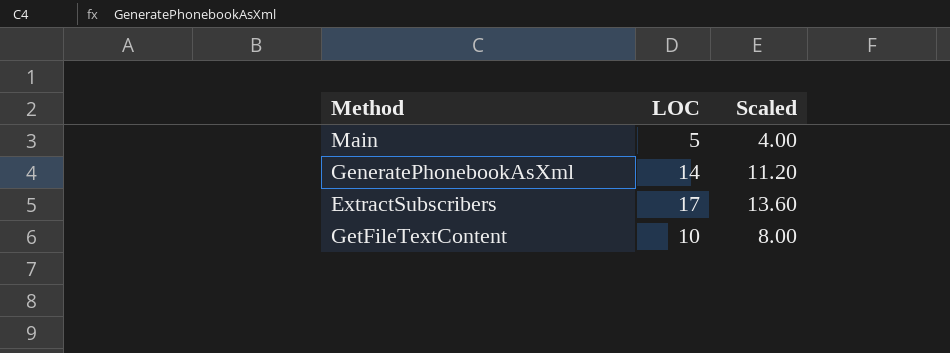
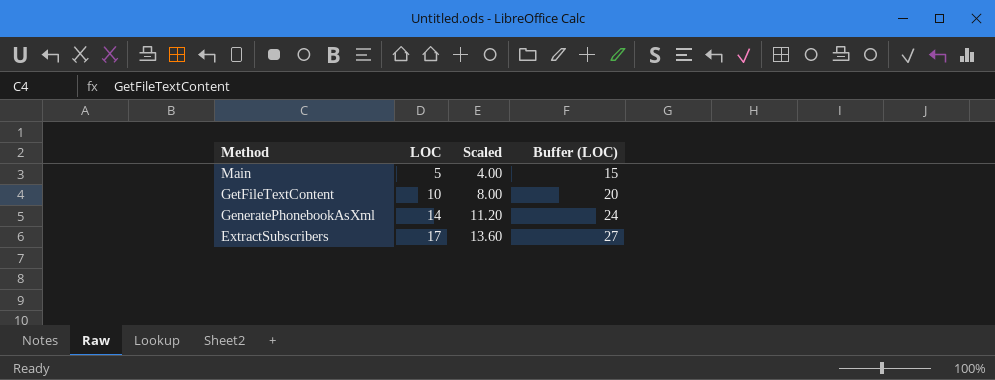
row order: none -> Method descending
column Buffer (LOC) | formula: none -> [LOC] + 10

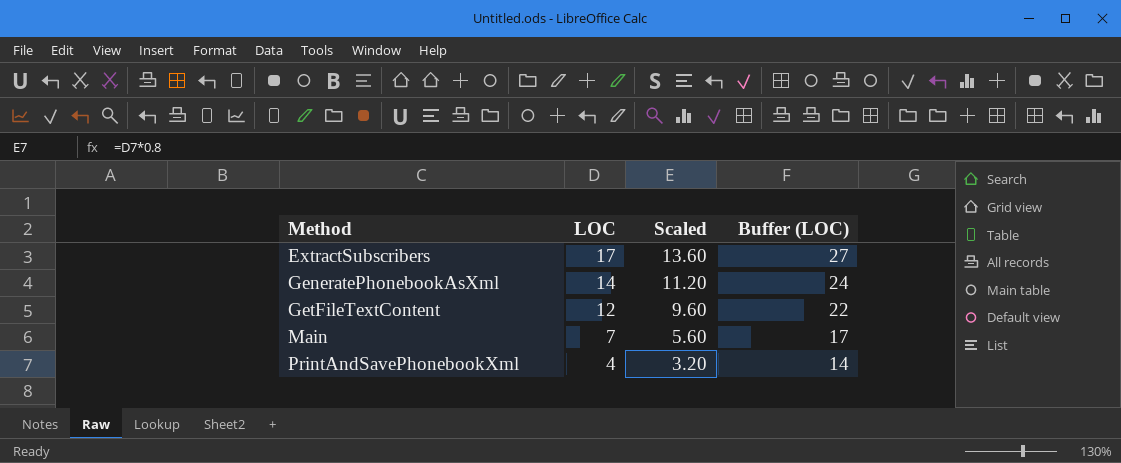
row order: Method descending -> Method ascending
GetFileTextContent | LOC: 10 -> 12
GetFileTextContent | Scaled: 8.00 -> 9.60
GetFileTextContent | Buffer (LOC): 20 -> 22
Main | LOC: 5 -> 7
Main | Scaled: 4.00 -> 5.60
Main | Buffer (LOC): 15 -> 17
row PrintAndSavePhonebookXml: none -> 4 | 3.20 | 14

